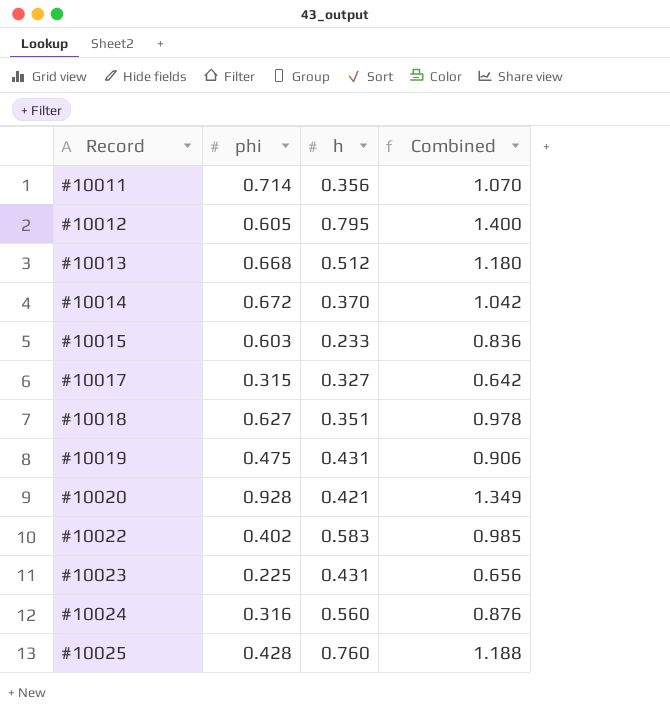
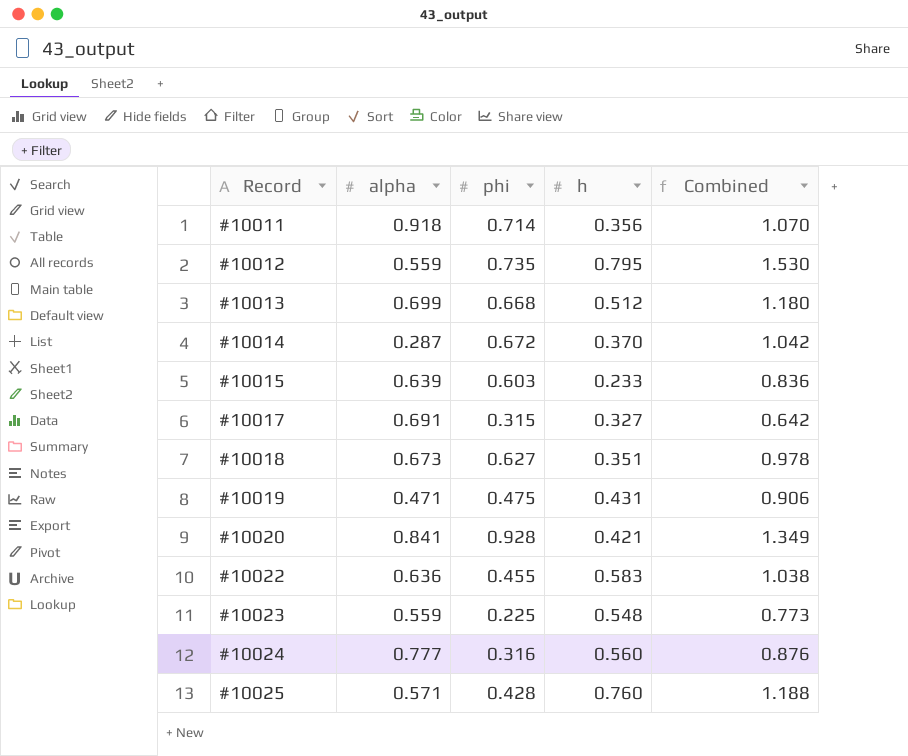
column alpha | position: none -> 2
#10012 | phi: 0.605 -> 0.735
#10012 | Combined: 1.400 -> 1.530
#10022 | phi: 0.402 -> 0.455
#10022 | Combined: 0.985 -> 1.038
#10023 | h: 0.431 -> 0.548
#10023 | Combined: 0.656 -> 0.773

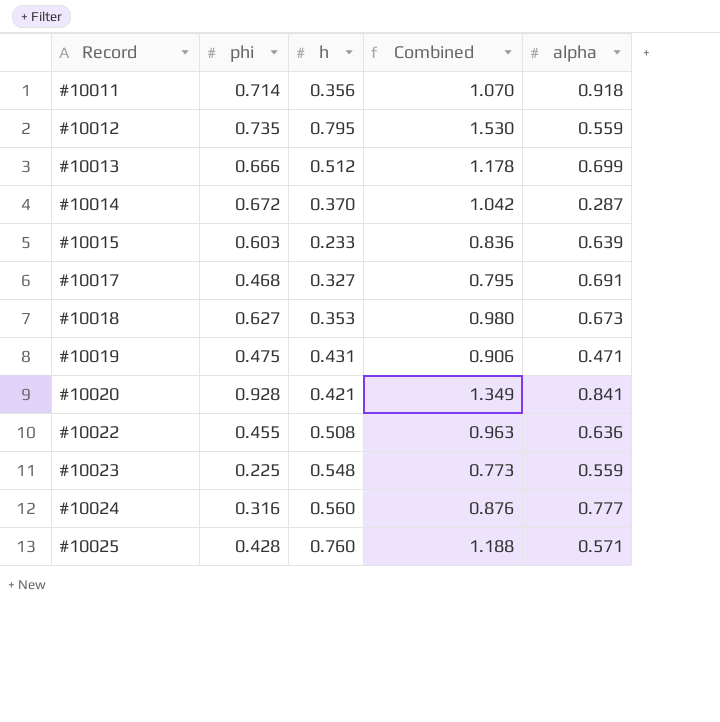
column alpha | position: 2 -> 5
#10013 | phi: 0.668 -> 0.666
#10013 | Combined: 1.180 -> 1.178
#10017 | phi: 0.315 -> 0.468
#10017 | Combined: 0.642 -> 0.795
#10018 | h: 0.351 -> 0.353
#10018 | Combined: 0.978 -> 0.980
#10022 | h: 0.583 -> 0.508
#10022 | Combined: 1.038 -> 0.963

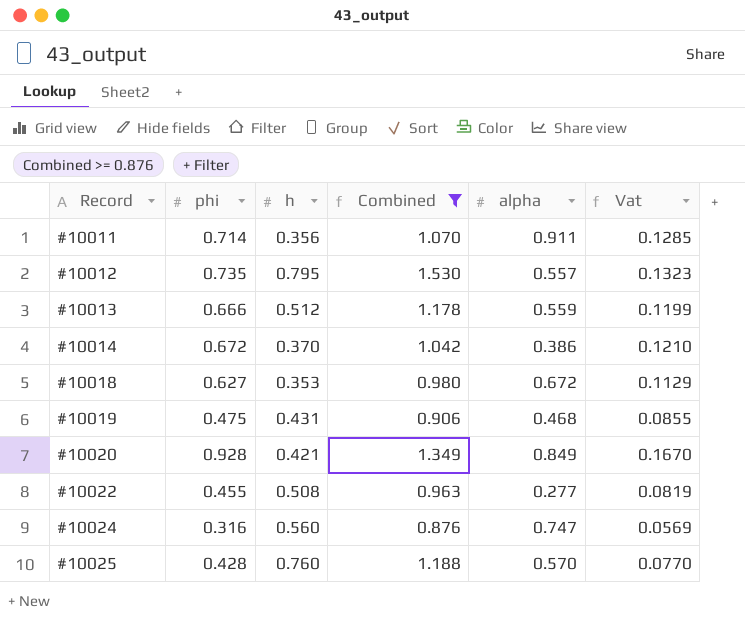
filter: none -> Combined >= 0.876
column Vat | formula: none -> [phi] * 0.18
#10011 | alpha: 0.918 -> 0.911
#10012 | alpha: 0.559 -> 0.557
#10013 | alpha: 0.699 -> 0.559
#10014 | alpha: 0.287 -> 0.386
#10018 | alpha: 0.673 -> 0.672
#10019 | alpha: 0.471 -> 0.468
#10020 | alpha: 0.841 -> 0.849
#10022 | alpha: 0.636 -> 0.277
#10024 | alpha: 0.777 -> 0.747
#10025 | alpha: 0.571 -> 0.570

